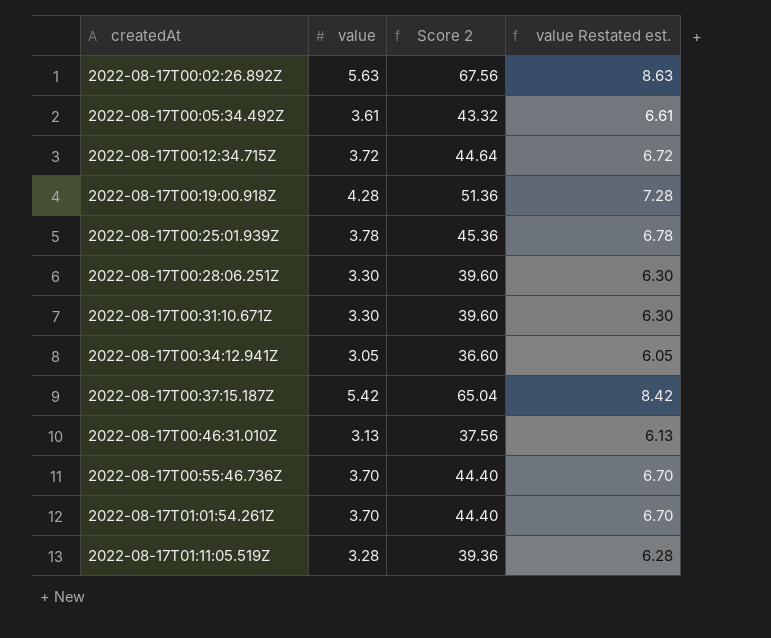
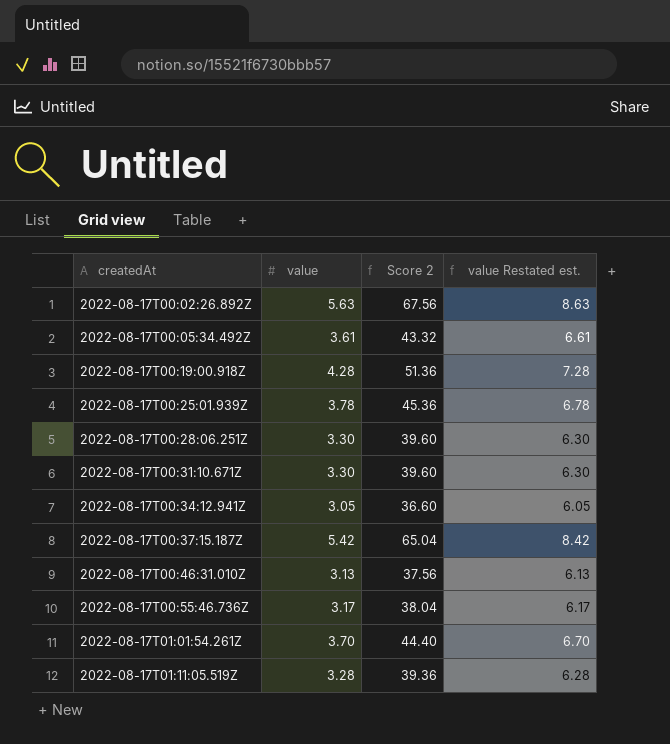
row 2022-08-17T00:12:34.715Z: 3.72 | 44.64 | 6.72 -> none
2022-08-17T00:55:46.736Z | value: 3.70 -> 3.17
2022-08-17T00:55:46.736Z | Score 2: 44.40 -> 38.04
2022-08-17T00:55:46.736Z | value Restated est.: 6.70 -> 6.17

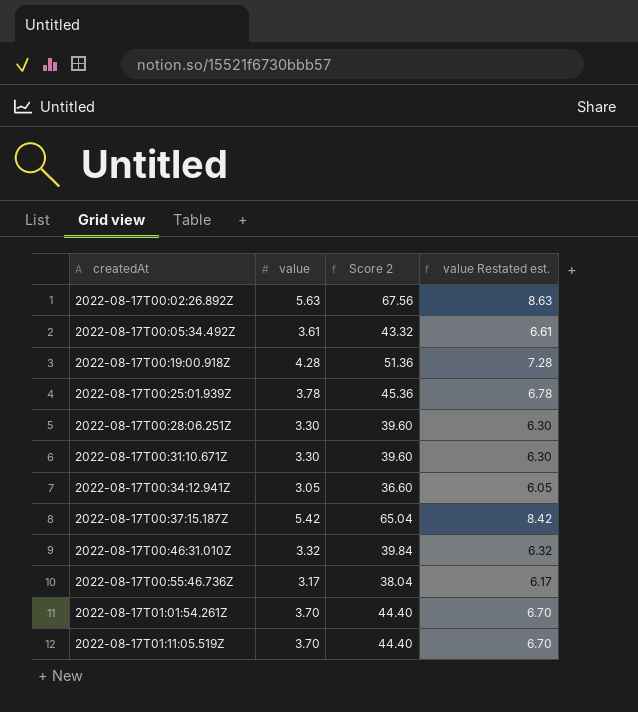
2022-08-17T00:46:31.010Z | value: 3.13 -> 3.32
2022-08-17T00:46:31.010Z | Score 2: 37.56 -> 39.84
2022-08-17T00:46:31.010Z | value Restated est.: 6.13 -> 6.32
2022-08-17T01:11:05.519Z | value: 3.28 -> 3.70
2022-08-17T01:11:05.519Z | Score 2: 39.36 -> 44.40
2022-08-17T01:11:05.519Z | value Restated est.: 6.28 -> 6.70

